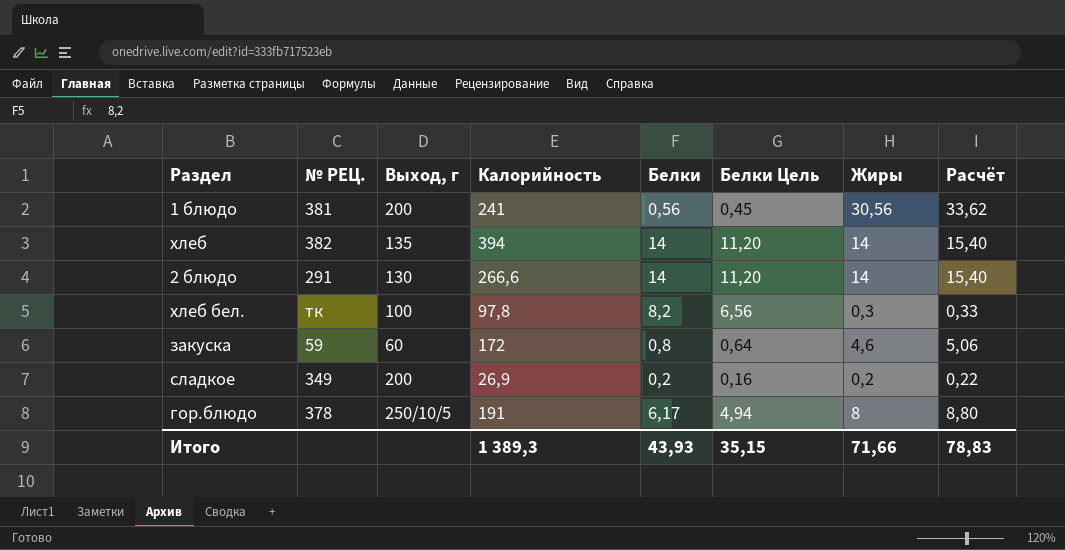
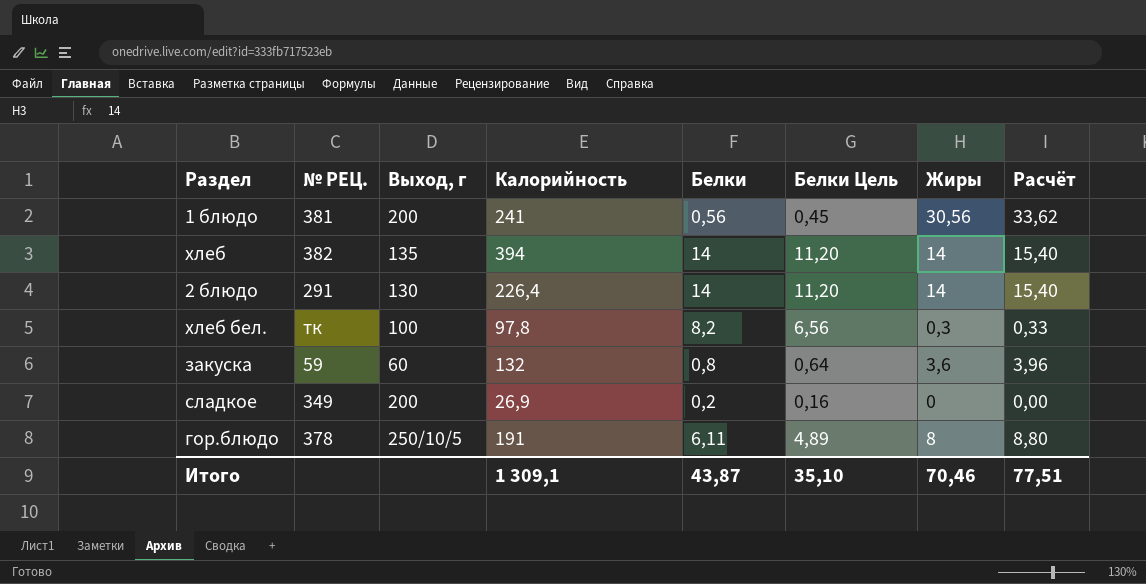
2 блюдо | Калорийность: 266,6 -> 226,4
закуска | Калорийность: 172 -> 132
закуска | Жиры: 4,6 -> 3,6
закуска | Расчёт: 5,06 -> 3,96
сладкое | Жиры: 0,2 -> 0
сладкое | Расчёт: 0,22 -> 0,00
гор.блюдо | Белки: 6,17 -> 6,11
гор.блюдо | Белки Цель: 4,94 -> 4,89
Итого | Калорийность: 1 389,3 -> 1 309,1
Итого | Белки: 43,93 -> 43,87
Итого | Белки Цель: 35,15 -> 35,10
Итого | Жиры: 71,66 -> 70,46
Итого | Расчёт: 78,83 -> 77,51

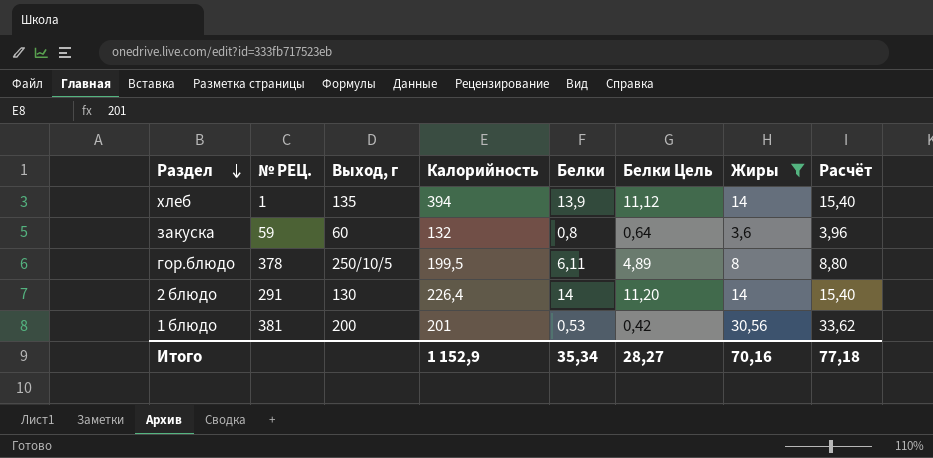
filter: none -> Жиры >= 3,6
row order: none -> Раздел descending
хлеб | № РЕЦ.: 382 -> 1
хлеб | Белки: 14 -> 13,9
хлеб | Белки Цель: 11,20 -> 11,12
гор.блюдо | Калорийность: 191 -> 199,5
1 блюдо | Калорийность: 241 -> 201
1 блюдо | Белки: 0,56 -> 0,53
1 блюдо | Белки Цель: 0,45 -> 0,42
Итого | Калорийность: 1 309,1 -> 1 152,9
Итого | Белки: 43,87 -> 35,34
Итого | Белки Цель: 35,10 -> 28,27
Итого | Жиры: 70,46 -> 70,16
Итого | Расчёт: 77,51 -> 77,18

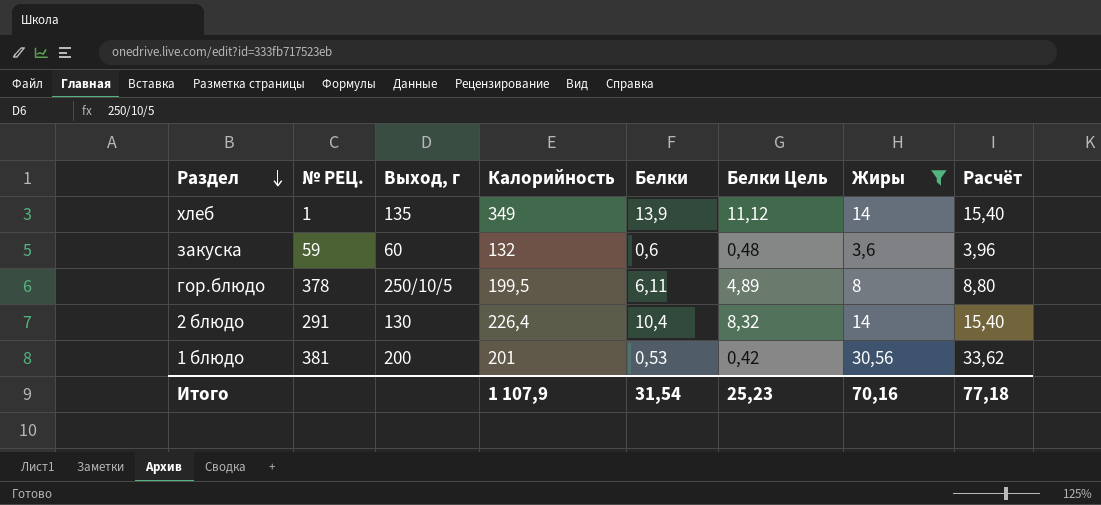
хлеб | Калорийность: 394 -> 349
закуска | Белки: 0,8 -> 0,6
закуска | Белки Цель: 0,64 -> 0,48
2 блюдо | Белки: 14 -> 10,4
2 блюдо | Белки Цель: 11,20 -> 8,32
Итого | Калорийность: 1 152,9 -> 1 107,9
Итого | Белки: 35,34 -> 31,54
Итого | Белки Цель: 28,27 -> 25,23

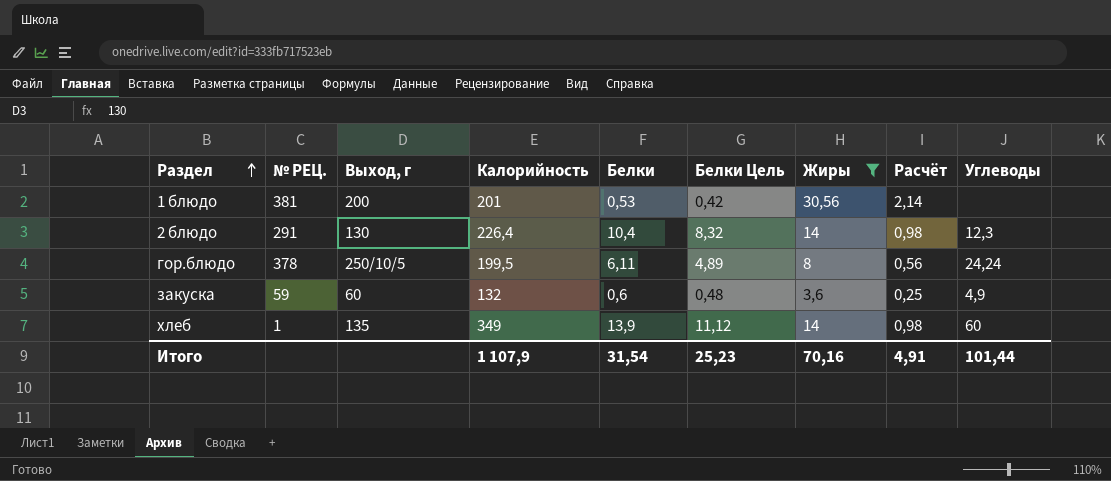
row order: Раздел descending -> Раздел ascending
column Расчёт | formula: [Жиры] * 1,1 -> [Жиры] * 0,07
column Углеводы | position: none -> 9
Итого | Расчёт: 77,18 -> 4,91

